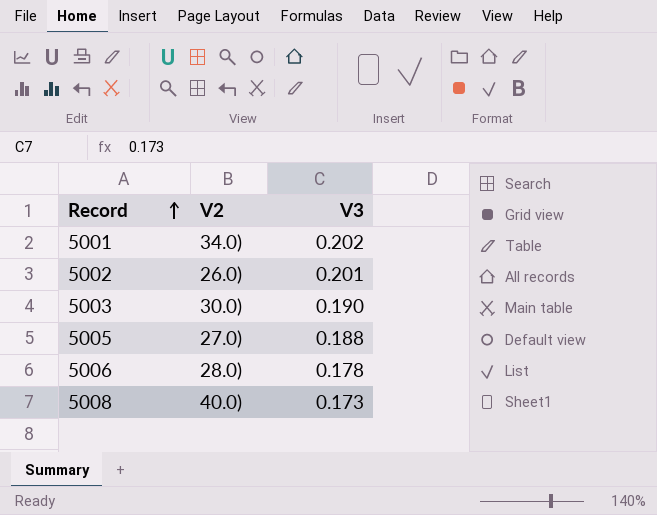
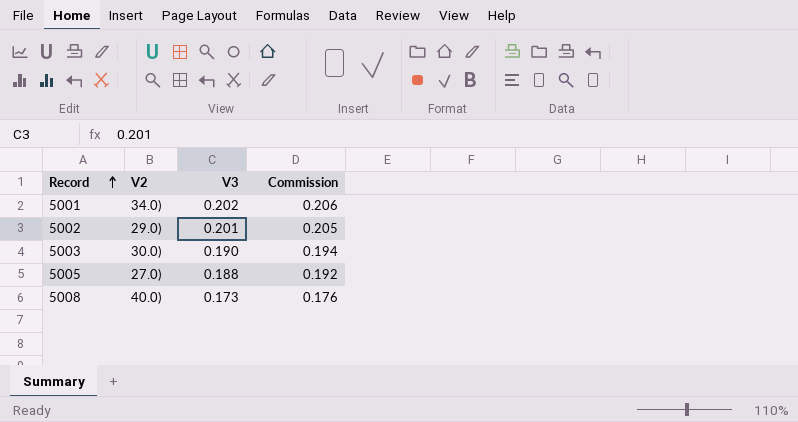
column Commission | formula: none -> [V3] * 1.02
row 5006: 28.0) | 0.178 -> none
5002 | V2: 26.0) -> 29.0)

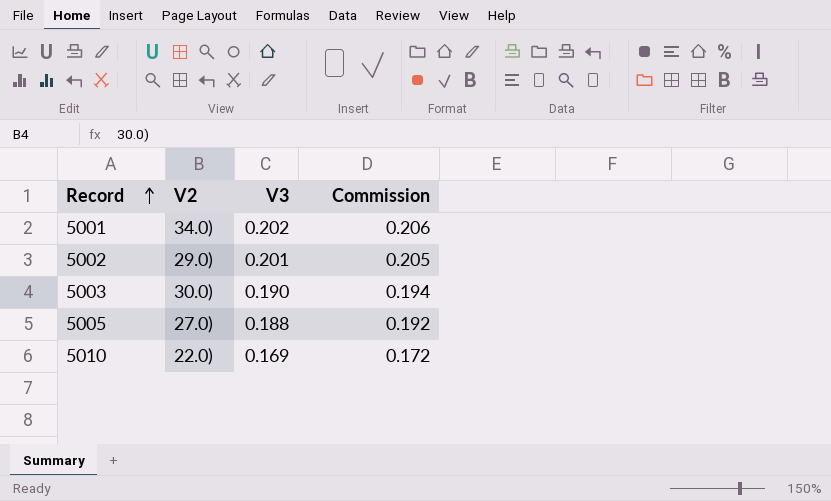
row 5008: 40.0) | 0.173 | 0.176 -> none
row 5010: none -> 22.0) | 0.169 | 0.172

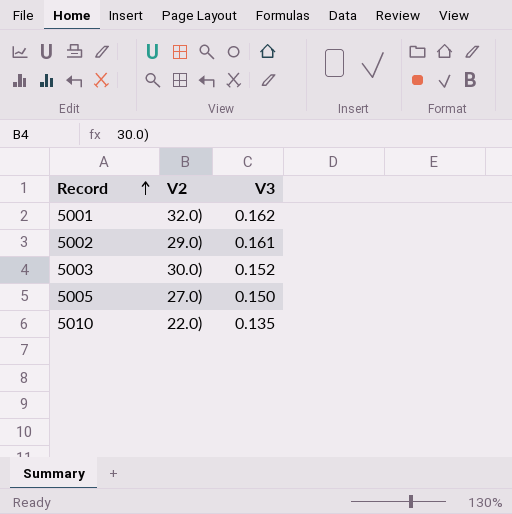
column Commission | formula: [V3] * 1.02 -> none
5001 | V2: 34.0) -> 32.0)
5001 | V3: 0.202 -> 0.162
5002 | V3: 0.201 -> 0.161
5003 | V3: 0.190 -> 0.152
5005 | V3: 0.188 -> 0.150
5010 | V3: 0.169 -> 0.135

